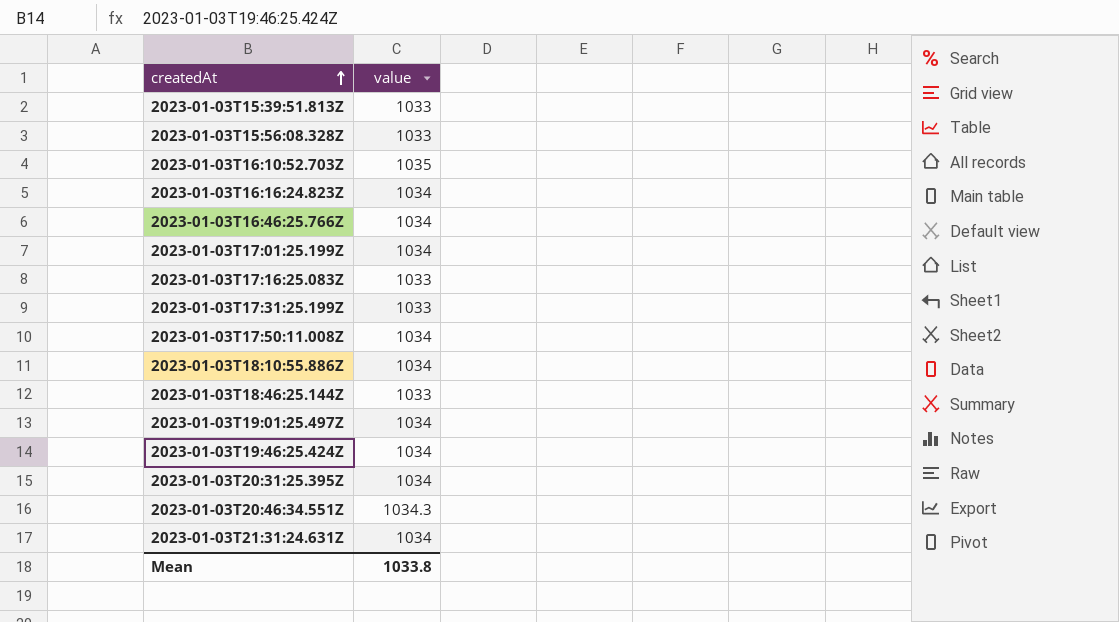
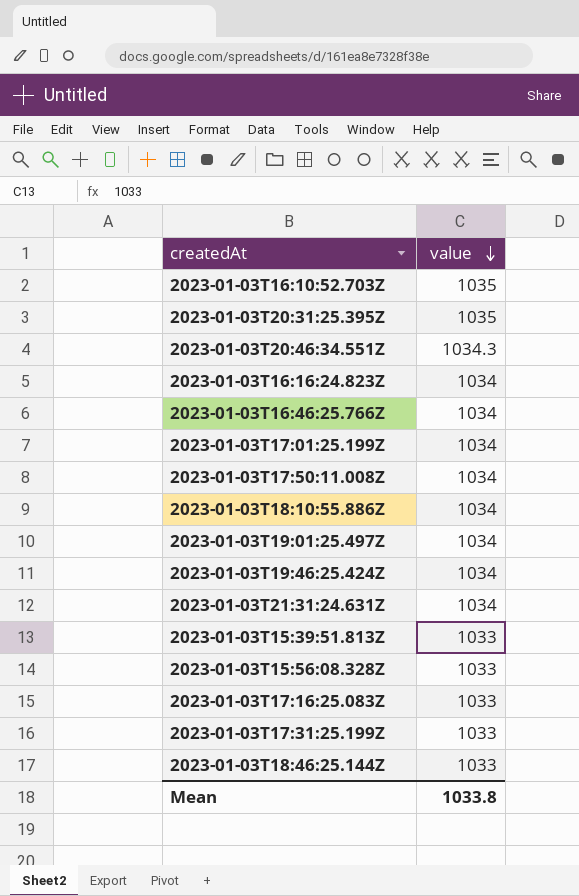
row order: createdAt ascending -> value descending
2023-01-03T20:31:25.395Z | value: 1034 -> 1035

